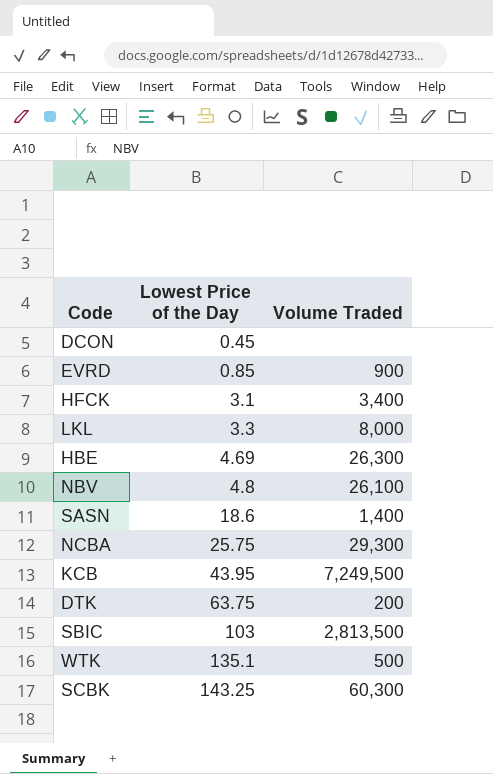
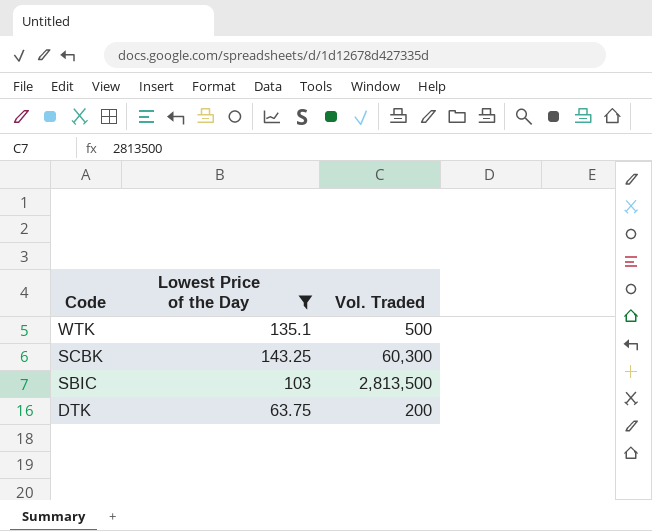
filter: none -> Lowest Price of the Day >= 63.75
row order: Lowest Price of the Day ascending -> Code descending
column name: Volume Traded -> Vol. Traded

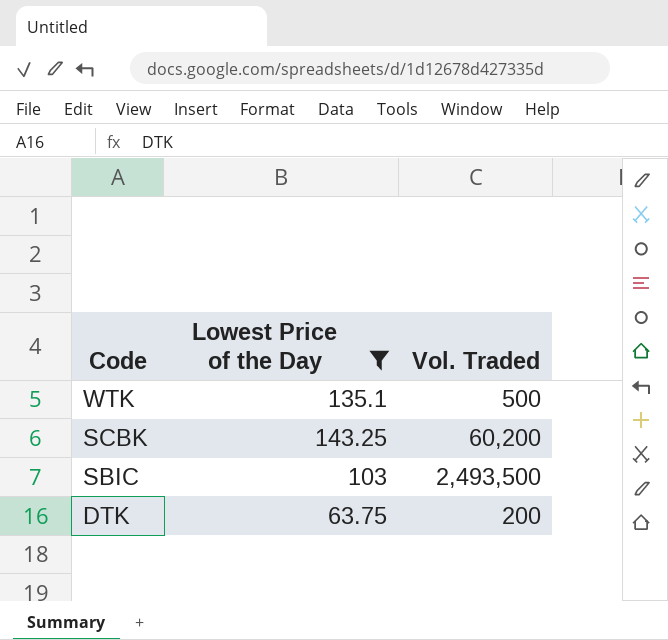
SCBK | Vol. Traded: 60,300 -> 60,200
SBIC | Vol. Traded: 2,813,500 -> 2,493,500

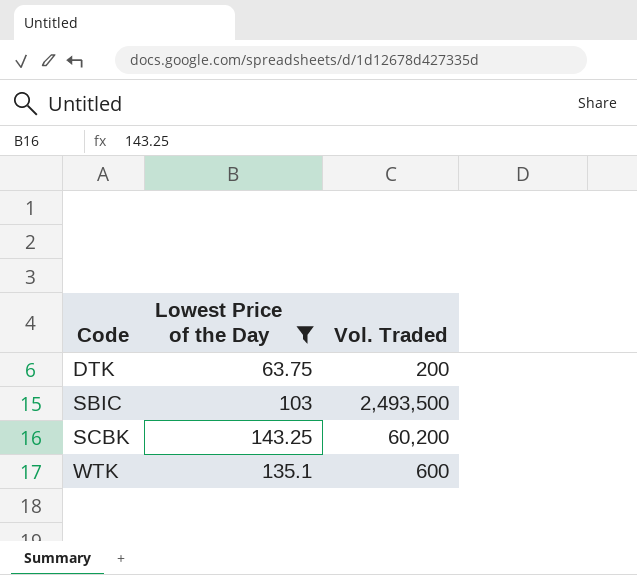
row order: Code descending -> Code ascending
WTK | Vol. Traded: 500 -> 600

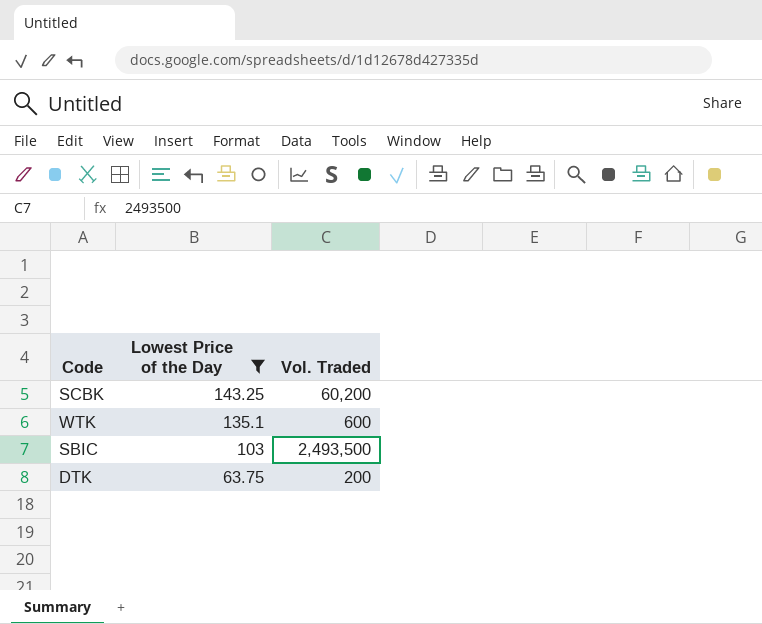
row order: Code ascending -> Lowest Price of the Day descending

